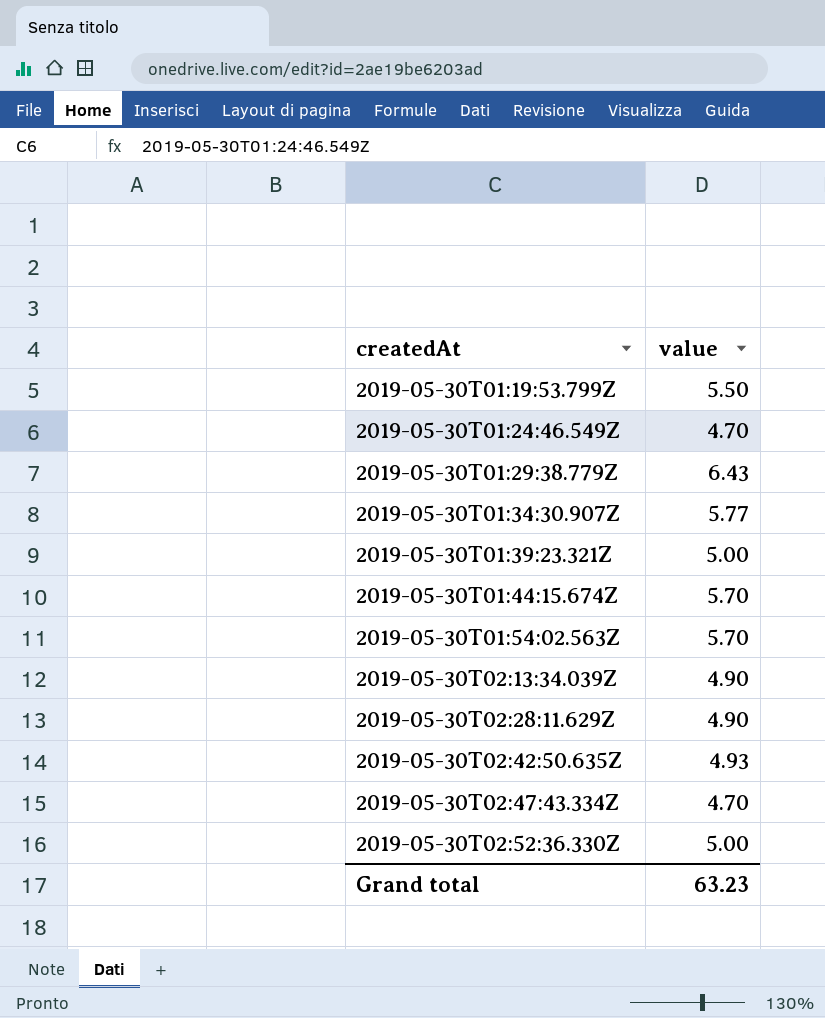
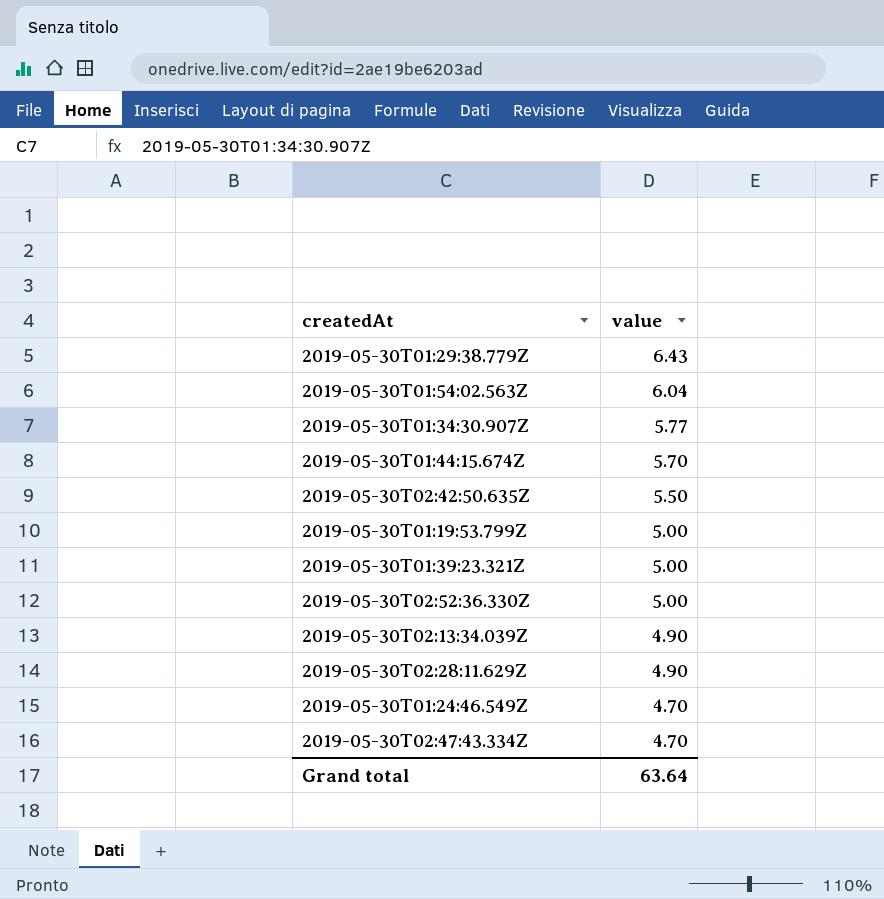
row order: createdAt ascending -> value descending
2019-05-30T01:54:02.563Z | value: 5.70 -> 6.04
2019-05-30T02:42:50.635Z | value: 4.93 -> 5.50
2019-05-30T01:19:53.799Z | value: 5.50 -> 5.00
Grand total | value: 63.23 -> 63.64

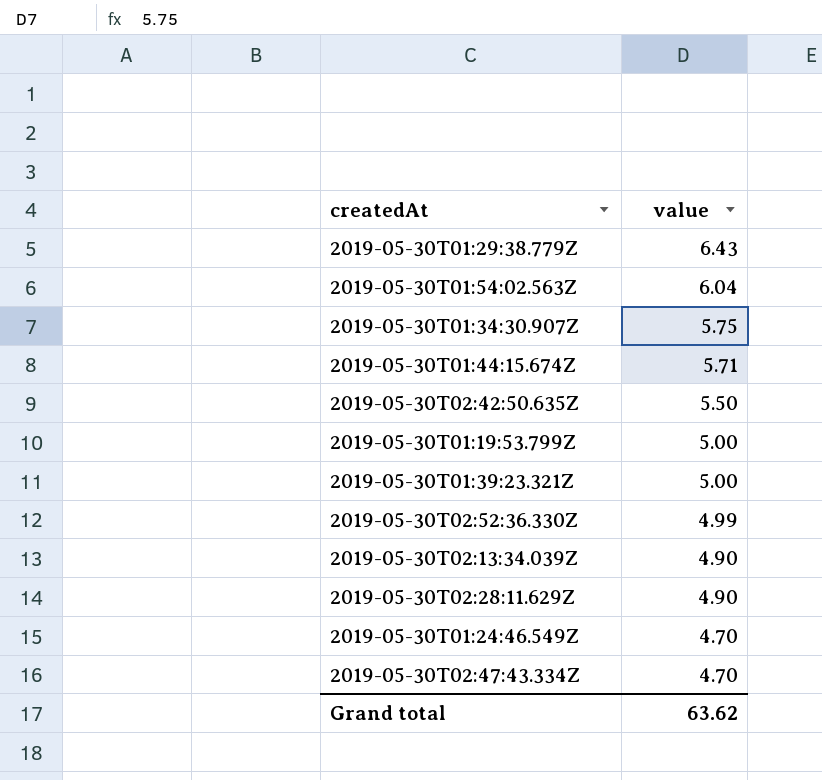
2019-05-30T01:34:30.907Z | value: 5.77 -> 5.75
2019-05-30T01:44:15.674Z | value: 5.70 -> 5.71
2019-05-30T02:52:36.330Z | value: 5.00 -> 4.99
Grand total | value: 63.64 -> 63.62

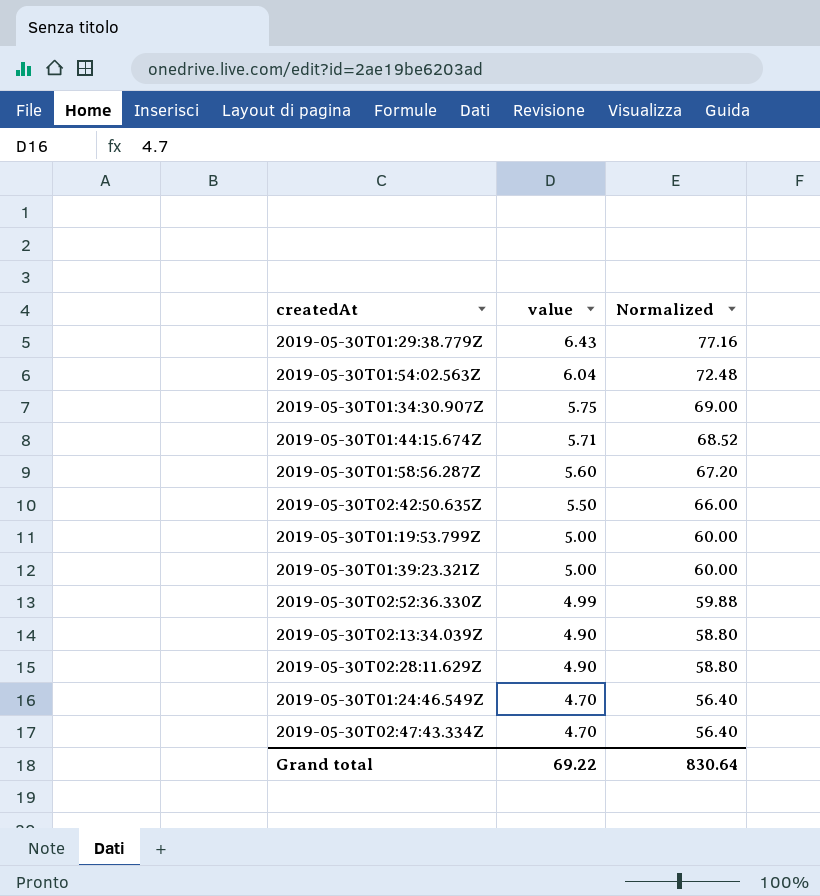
column Normalized | formula: none -> [value] * 12
row 2019-05-30T01:58:56.287Z: none -> 5.60 | 67.20
Grand total | value: 63.62 -> 69.22

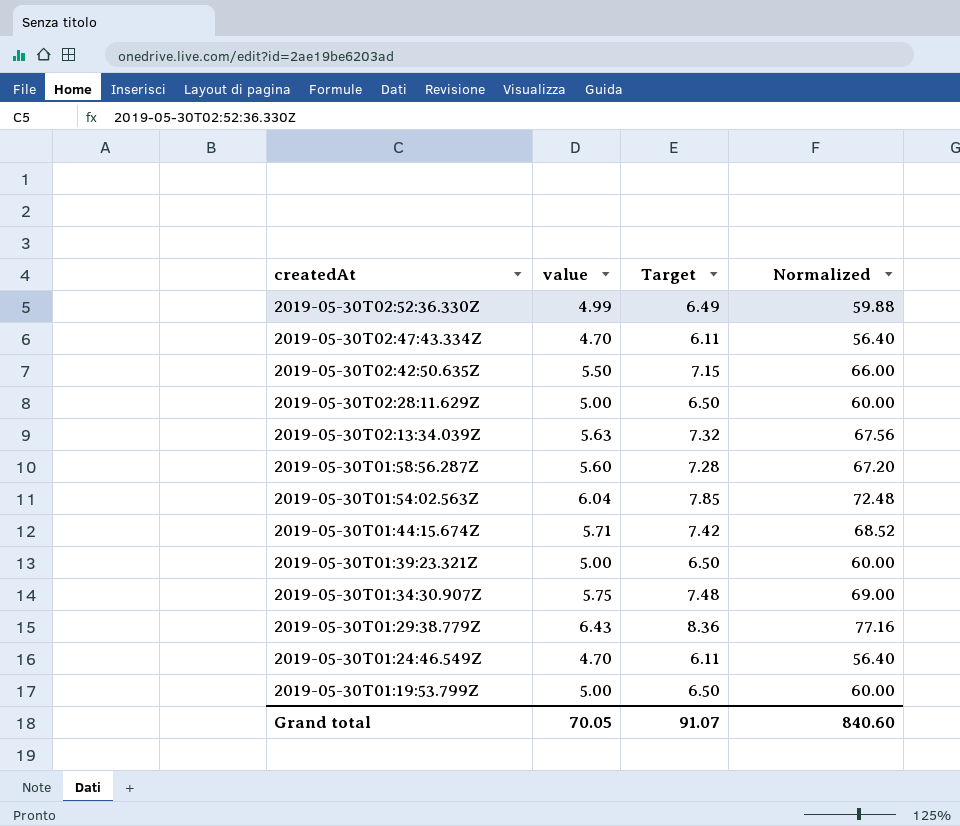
row order: value descending -> createdAt descending
column Target | formula: none -> [value] * 1.3
2019-05-30T02:28:11.629Z | value: 4.90 -> 5.00
2019-05-30T02:28:11.629Z | Normalized: 58.80 -> 60.00
2019-05-30T02:13:34.039Z | value: 4.90 -> 5.63
2019-05-30T02:13:34.039Z | Normalized: 58.80 -> 67.56
Grand total | value: 69.22 -> 70.05
Grand total | Normalized: 830.64 -> 840.60

